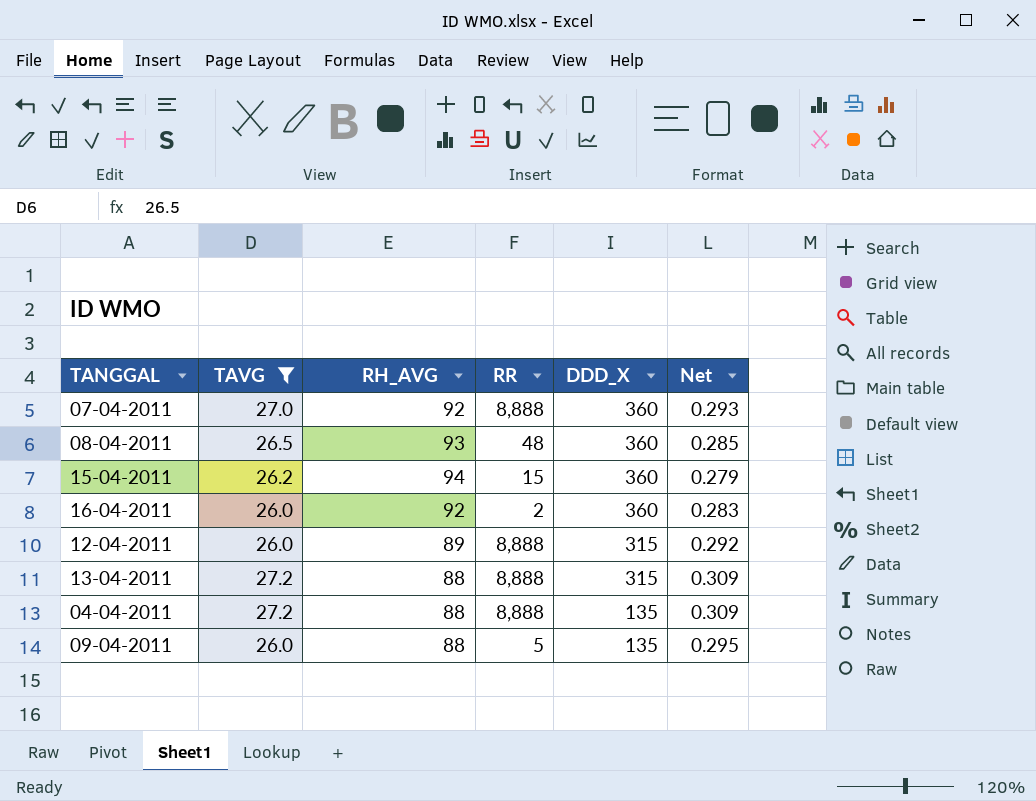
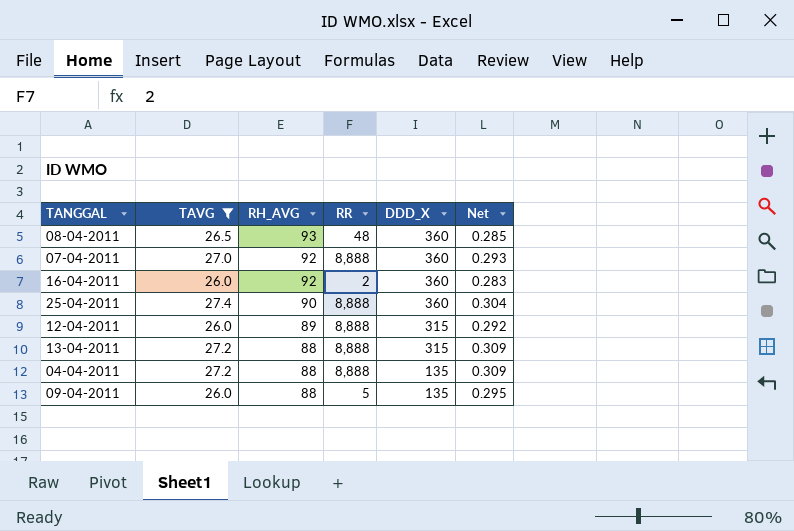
row order: DDD_X descending -> RH_AVG descending
row 15-04-2011: 26.2 | 94 | 15 | 360 | 0.279 -> none
row 25-04-2011: none -> 27.4 | 90 | 8,888 | 360 | 0.304

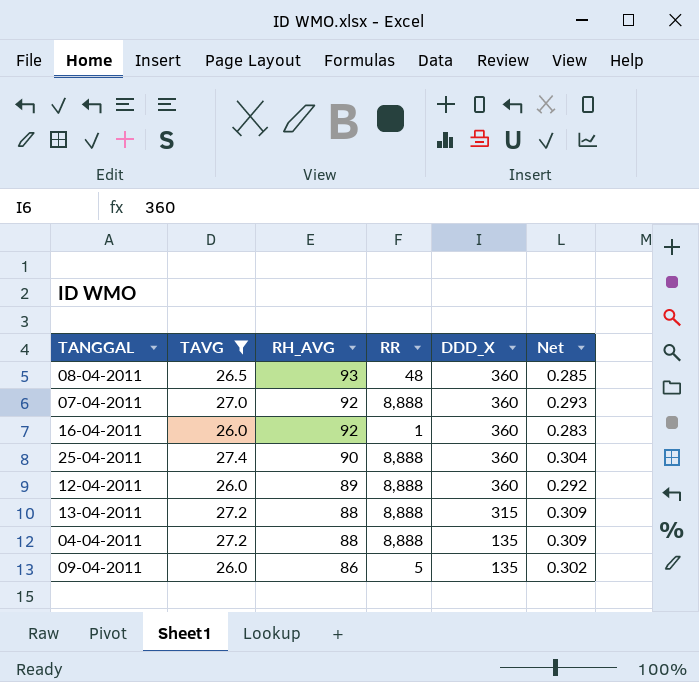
16-04-2011 | RR: 2 -> 1
12-04-2011 | DDD_X: 315 -> 360
09-04-2011 | RH_AVG: 88 -> 86
09-04-2011 | Net: 0.295 -> 0.302

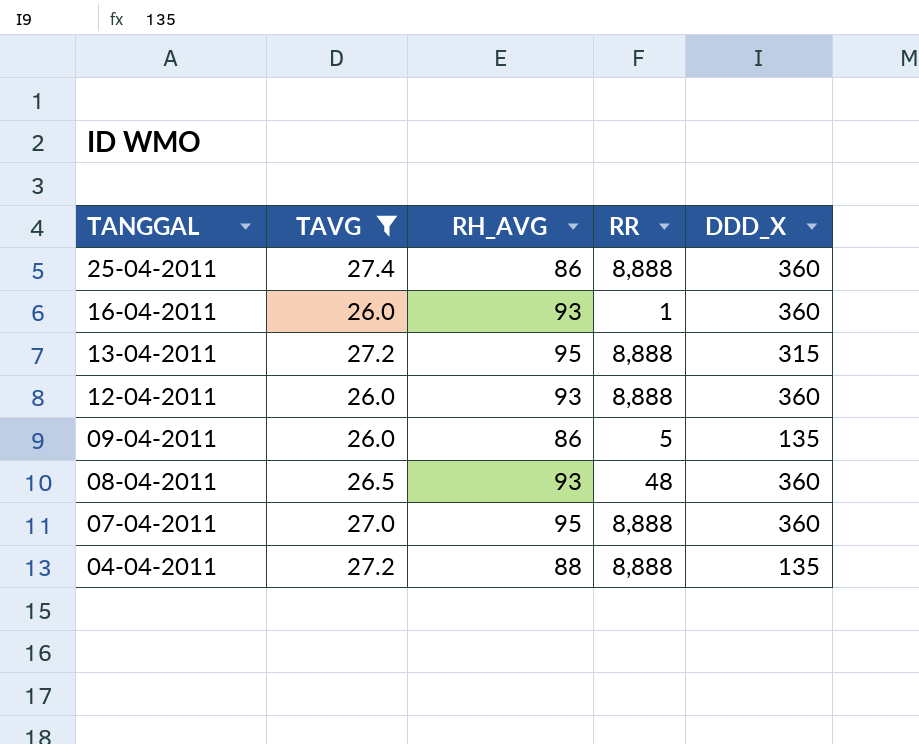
row order: RH_AVG descending -> TANGGAL descending
column Net | formula: [TAVG] / [RH_AVG] -> none
25-04-2011 | RH_AVG: 90 -> 86
16-04-2011 | RH_AVG: 92 -> 93
13-04-2011 | RH_AVG: 88 -> 95
12-04-2011 | RH_AVG: 89 -> 93
07-04-2011 | RH_AVG: 92 -> 95

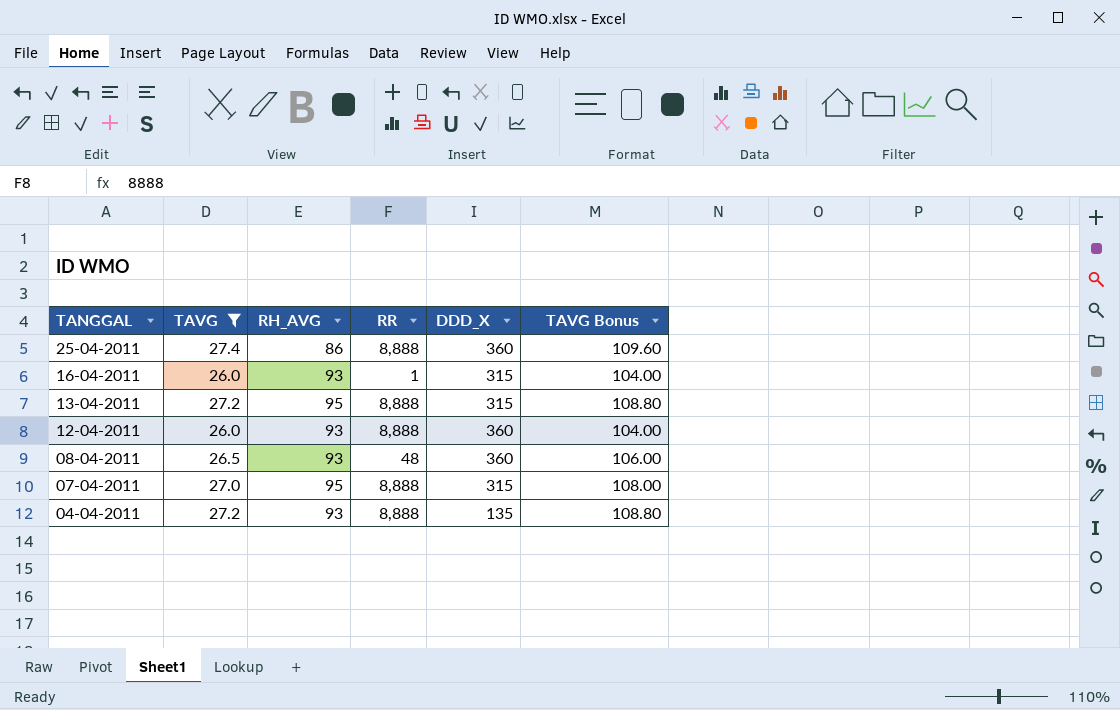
column TAVG Bonus | formula: none -> [TAVG] * 4
row 09-04-2011: 26.0 | 86 | 5 | 135 -> none
16-04-2011 | DDD_X: 360 -> 315
07-04-2011 | DDD_X: 360 -> 315
04-04-2011 | RH_AVG: 88 -> 93

